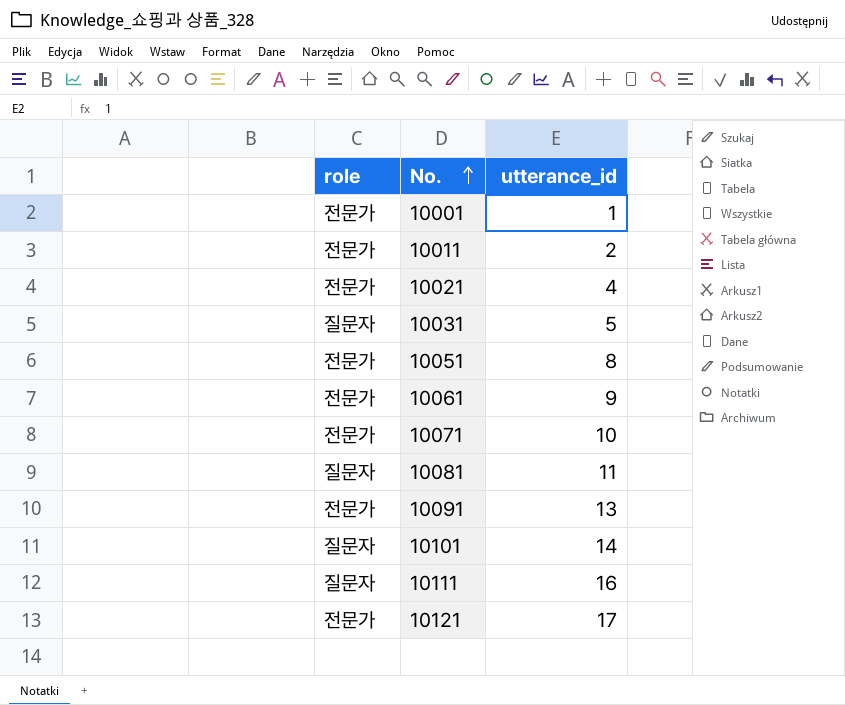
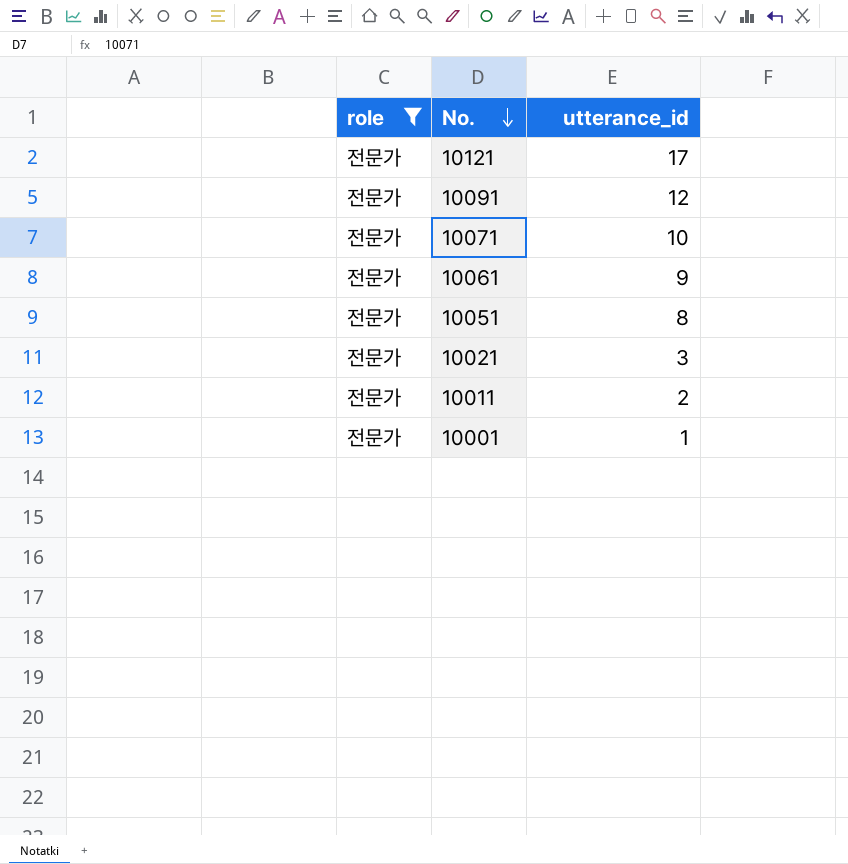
filter: none -> role = 전문가
row order: No. ascending -> No. descending
10091 | utterance_id: 13 -> 12
10021 | utterance_id: 4 -> 3

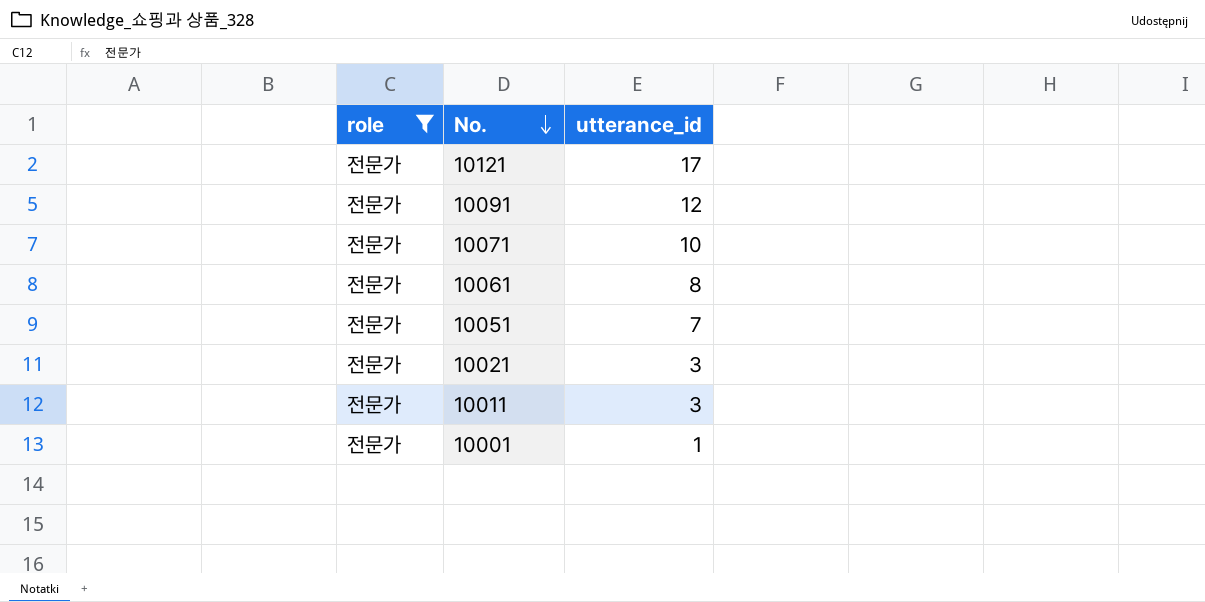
10061 | utterance_id: 9 -> 8
10051 | utterance_id: 8 -> 7
10011 | utterance_id: 2 -> 3

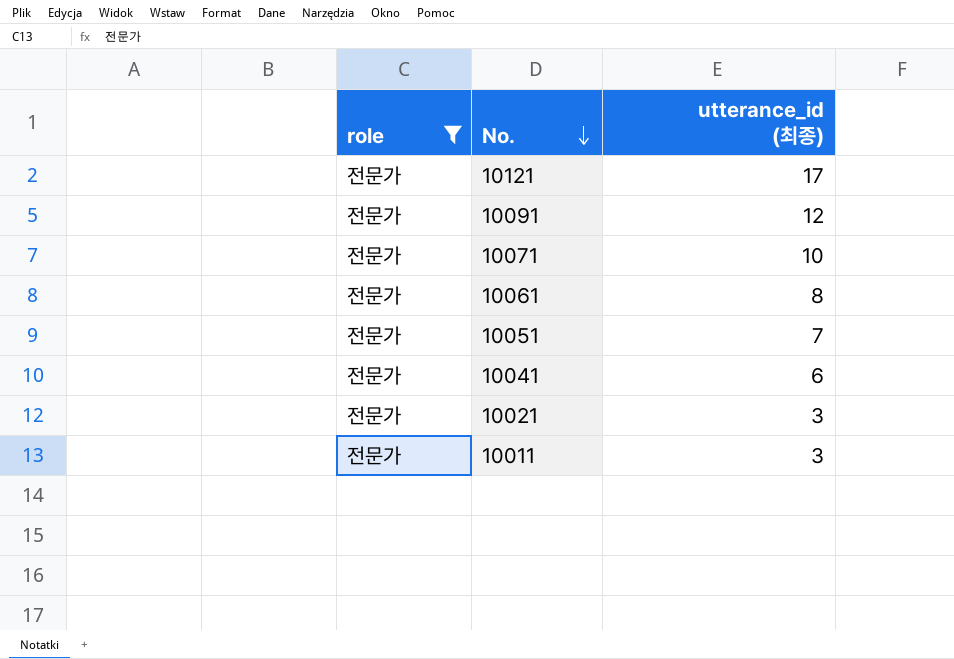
column name: utterance_id -> utterance_id (최종)
row 10001: 전문가 | 1 -> none
row 10041: none -> 전문가 | 6

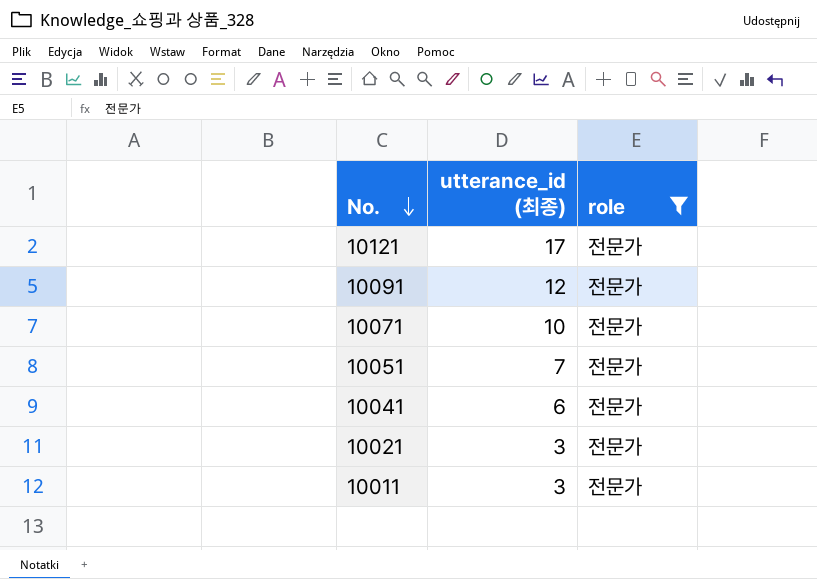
column role | position: 1 -> 3
row 10061: 전문가 | 8 -> none

